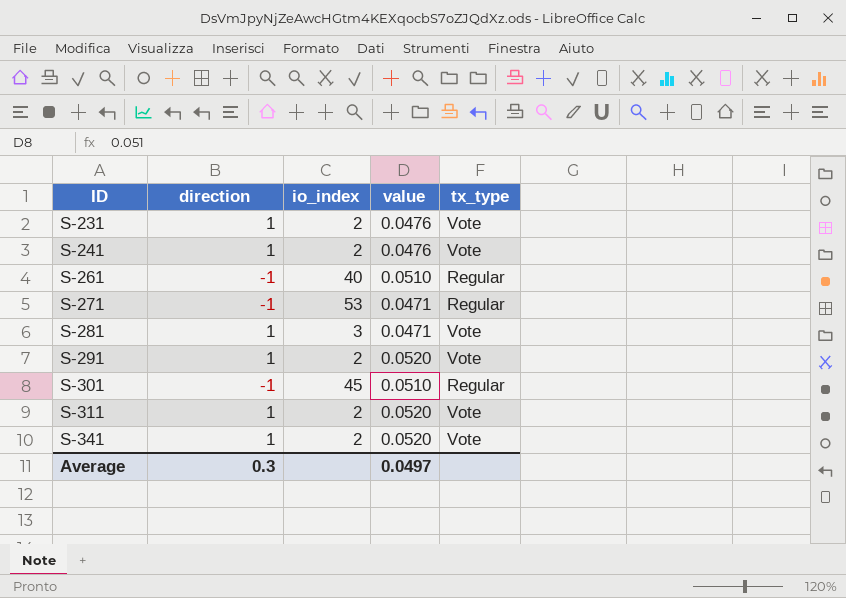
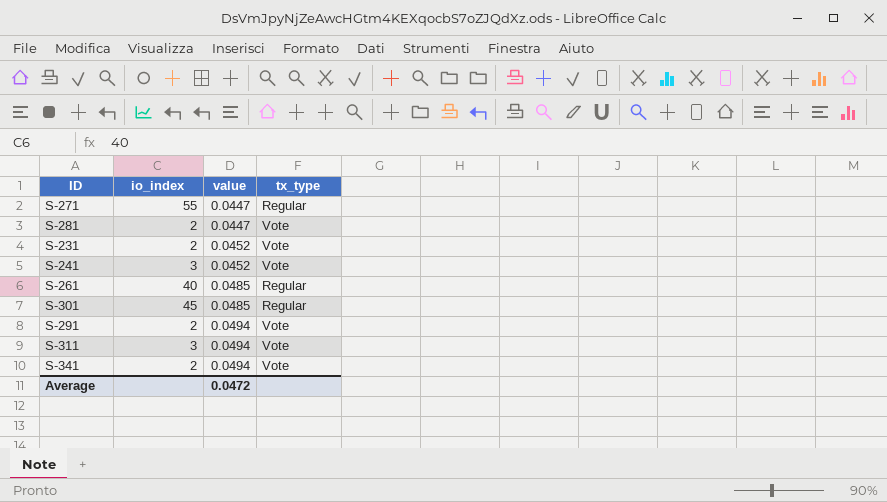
row order: ID ascending -> value ascending
column direction | position: 2 -> none
S-271 | io_index: 53 -> 55
S-271 | value: 0.0471 -> 0.0447
S-281 | io_index: 3 -> 2
S-281 | value: 0.0471 -> 0.0447
S-231 | value: 0.0476 -> 0.0452
S-241 | io_index: 2 -> 3
S-241 | value: 0.0476 -> 0.0452
S-261 | value: 0.0510 -> 0.0485
S-301 | value: 0.0510 -> 0.0485
S-291 | value: 0.0520 -> 0.0494
S-311 | io_index: 2 -> 3
S-311 | value: 0.0520 -> 0.0494
S-341 | value: 0.0520 -> 0.0494
Average | value: 0.0497 -> 0.0472

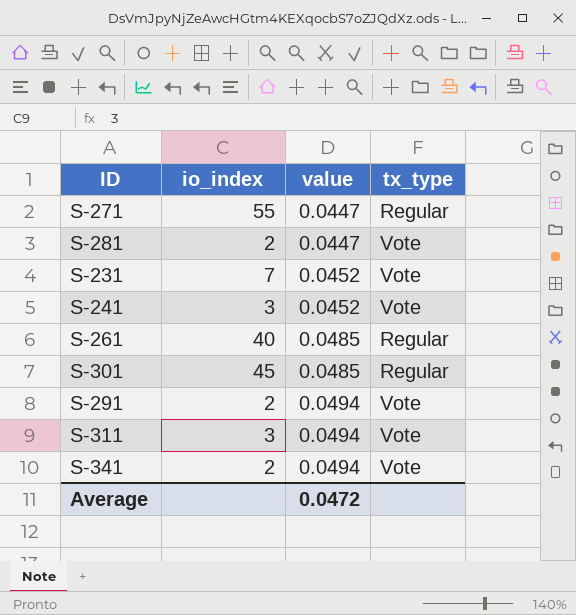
S-231 | io_index: 2 -> 7

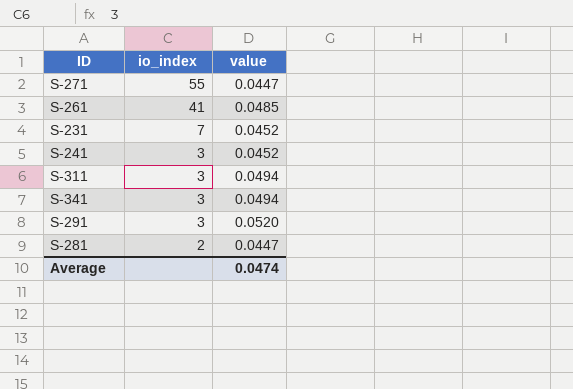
row order: value ascending -> io_index descending
column tx_type | position: 4 -> none
row S-301: 45 | 0.0485 | Regular -> none
S-261 | io_index: 40 -> 41
S-341 | io_index: 2 -> 3
S-291 | io_index: 2 -> 3
S-291 | value: 0.0494 -> 0.0520
Average | value: 0.0472 -> 0.0474

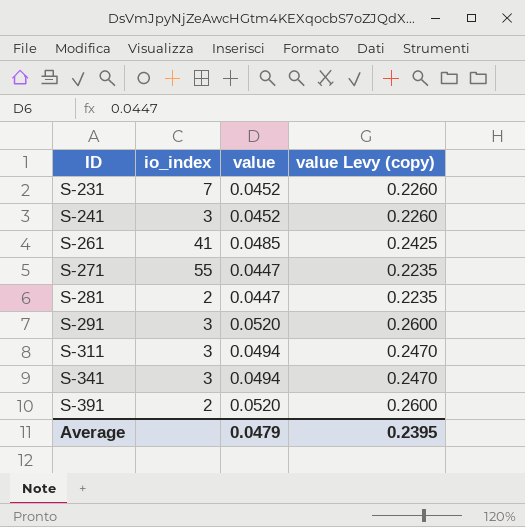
row order: io_index descending -> ID ascending
column value Levy (copy) | formula: none -> [value] * 5
row S-391: none -> 2 | 0.0520 | 0.2600
Average | value: 0.0474 -> 0.0479

